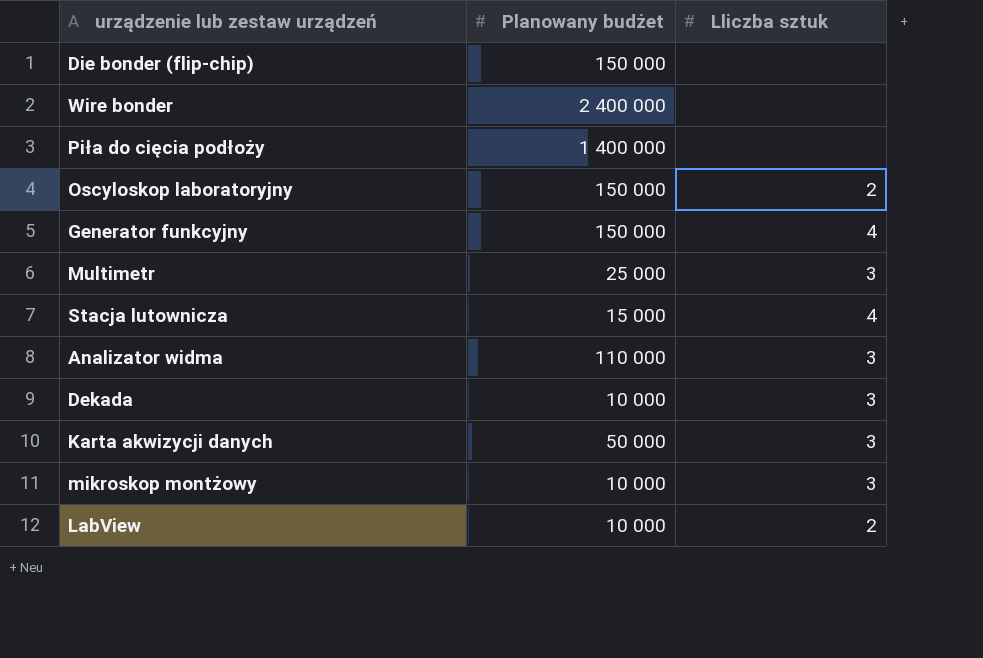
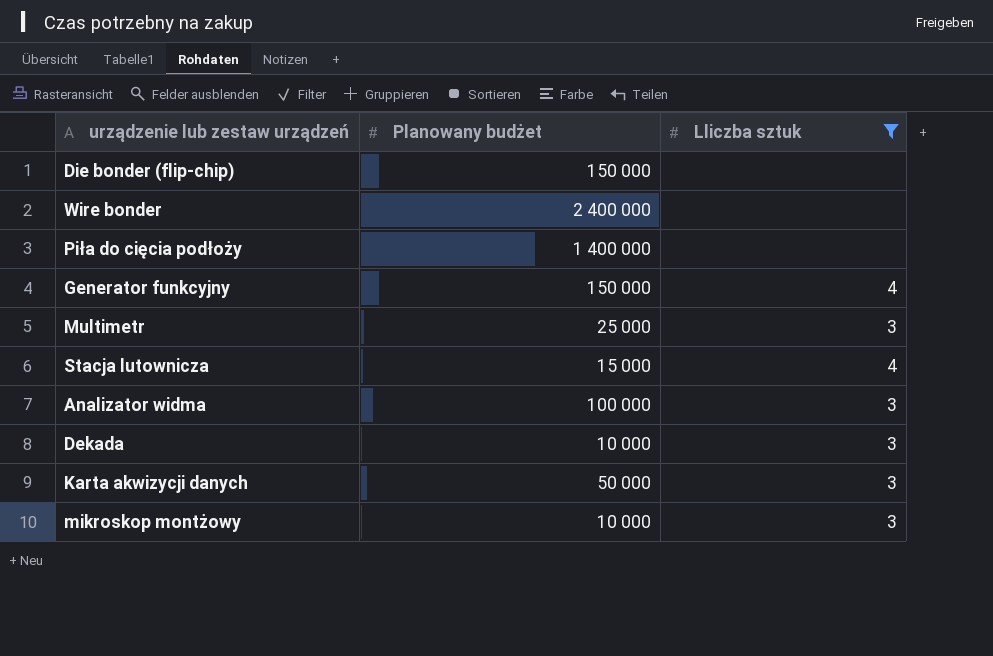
filter: none -> Lliczba sztuk != 2
Analizator widma | Planowany budżet: 110 000 -> 100 000

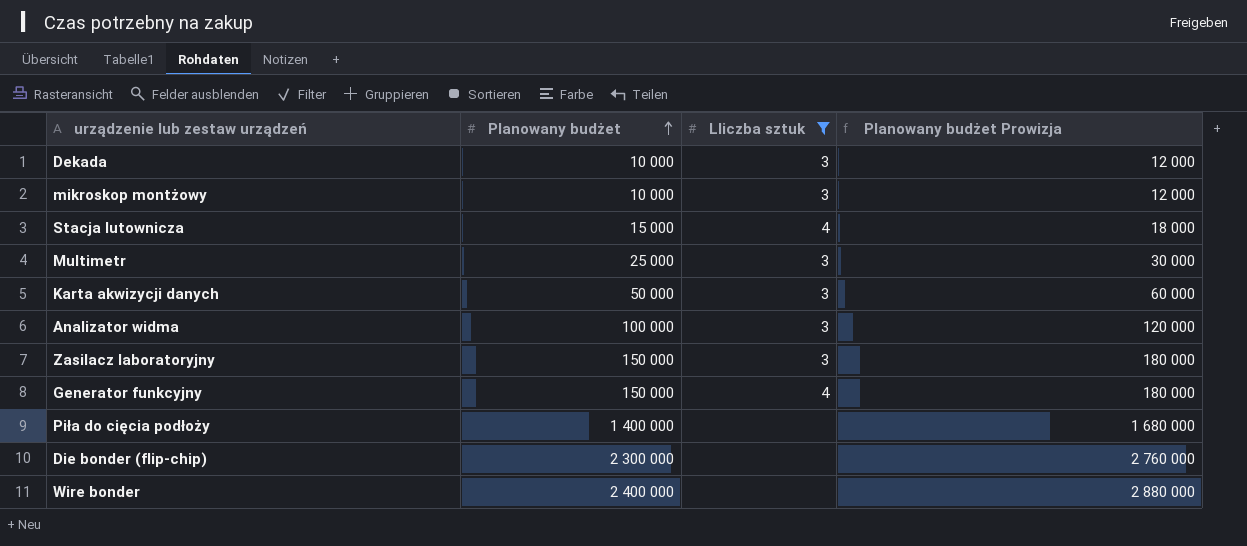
row order: none -> Planowany budżet ascending
column Planowany budżet Prowizja | formula: none -> [Planowany budżet] * 1,2
row Zasilacz laboratoryjny: none -> 150 000 | 3 | 180 000
Die bonder (flip-chip) | Planowany budżet: 150 000 -> 2 300 000

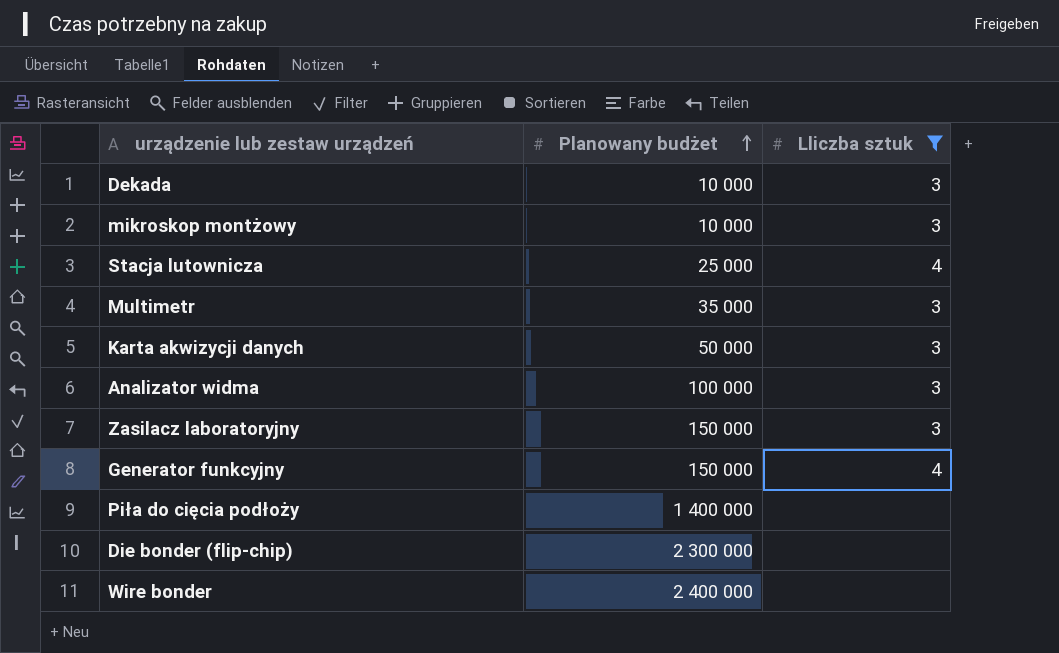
column Planowany budżet Prowizja | formula: [Planowany budżet] * 1,2 -> none
Stacja lutownicza | Planowany budżet: 15 000 -> 25 000
Multimetr | Planowany budżet: 25 000 -> 35 000

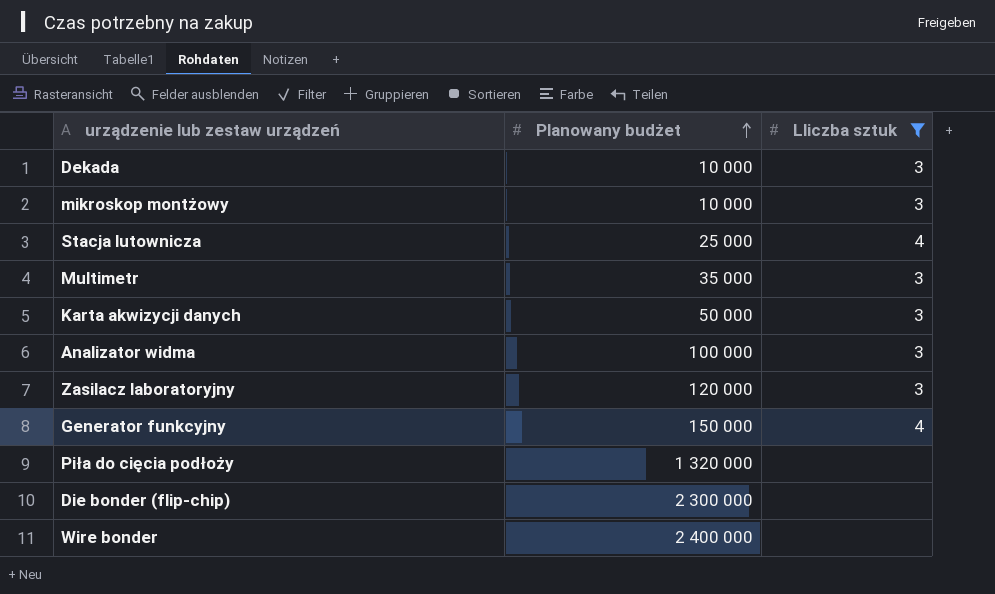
Zasilacz laboratoryjny | Planowany budżet: 150 000 -> 120 000
Piła do cięcia podłoży | Planowany budżet: 1 400 000 -> 1 320 000

